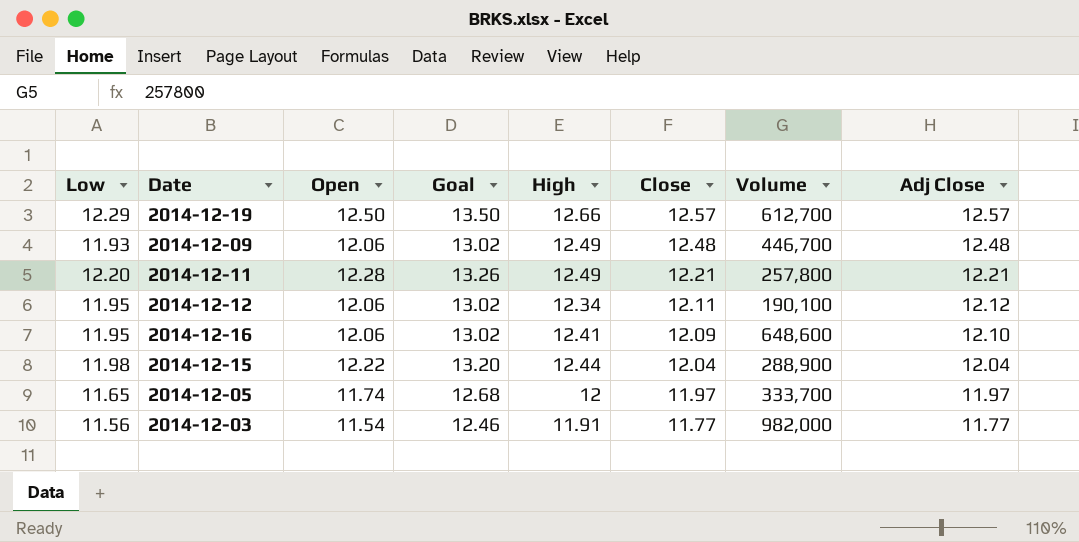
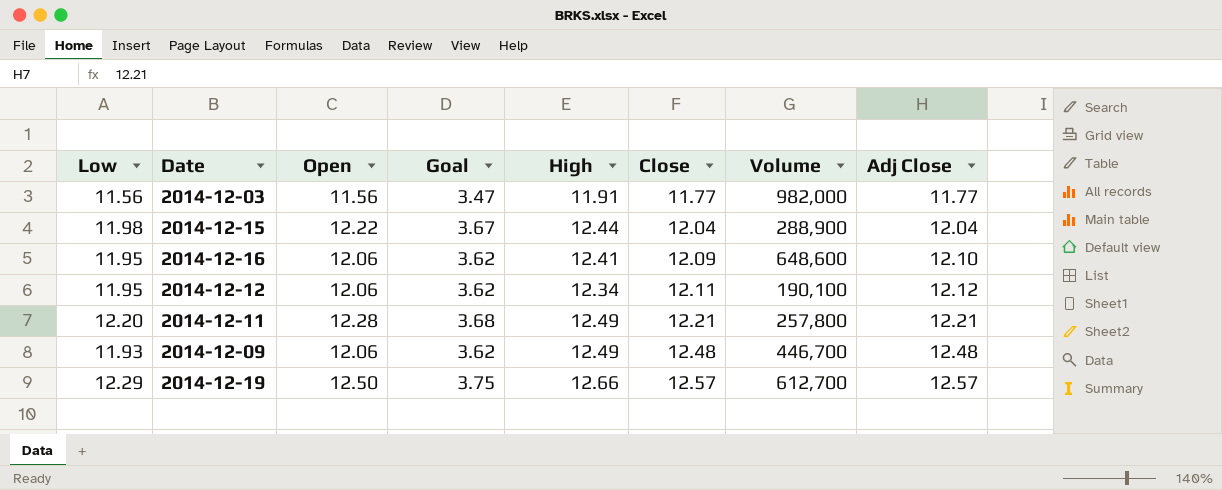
row order: Close descending -> Close ascending
column Goal | formula: [Open] * 1.08 -> [Open] * 0.3
row 2014-12-05: 11.65 | 11.74 | 12.68 | 12 | 11.97 | 333,700 | 11.97 -> none
2014-12-03 | Open: 11.54 -> 11.56

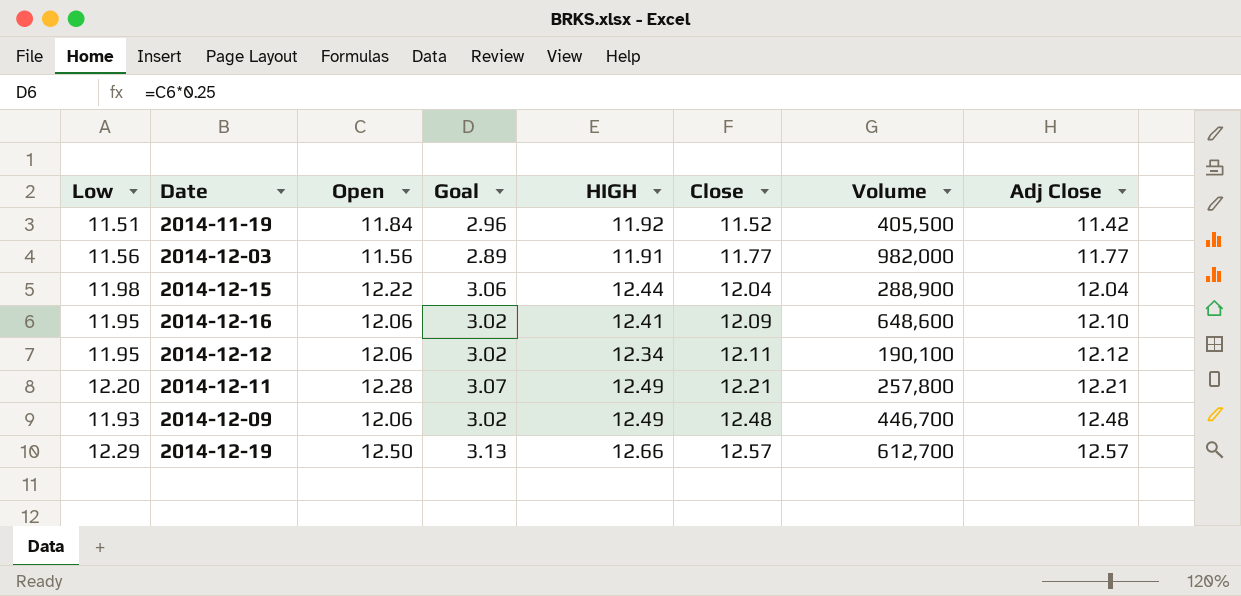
column Goal | formula: [Open] * 0.3 -> [Open] * 0.25
column name: High -> HIGH
row 2014-11-19: none -> 11.51 | 11.84 | 2.96 | 11.92 | 11.52 | 405,500 | 11.42

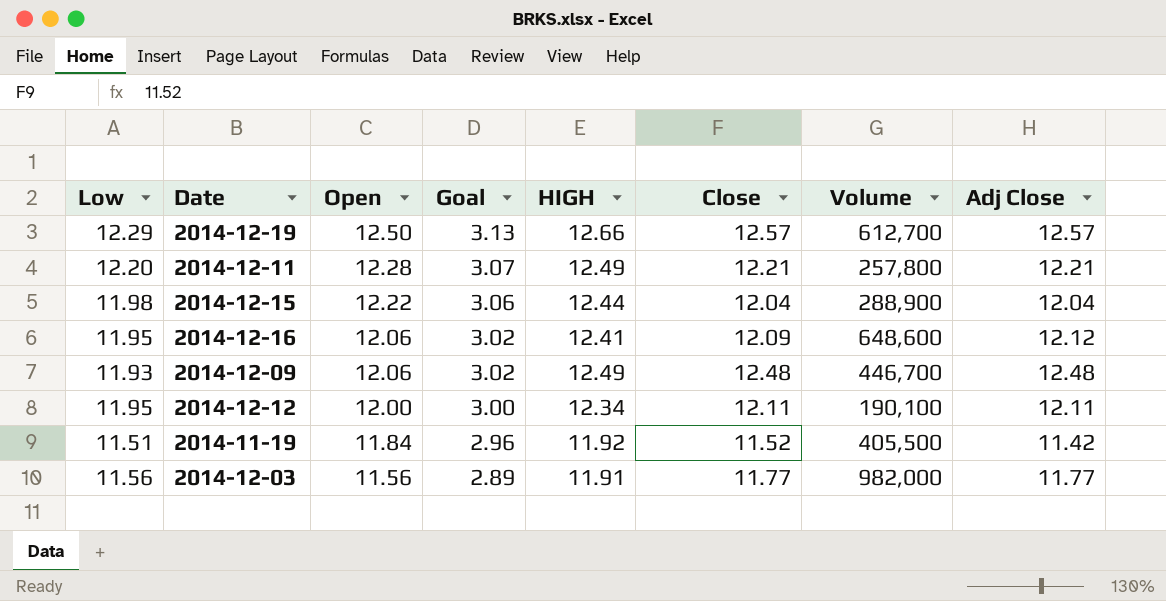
row order: Close ascending -> Open descending
2014-12-16 | Adj Close: 12.10 -> 12.12
2014-12-12 | Open: 12.06 -> 12.00
2014-12-12 | Goal: 3.02 -> 3.00
2014-12-12 | Adj Close: 12.12 -> 12.11

